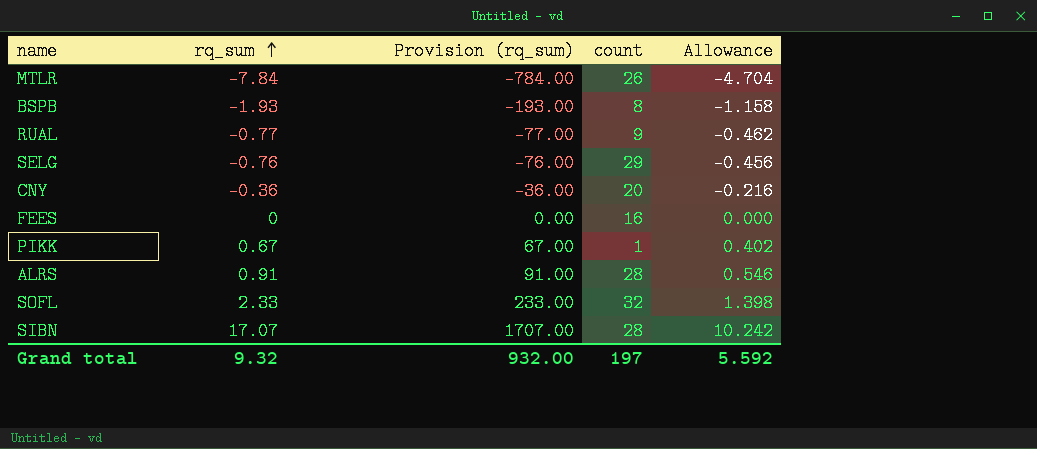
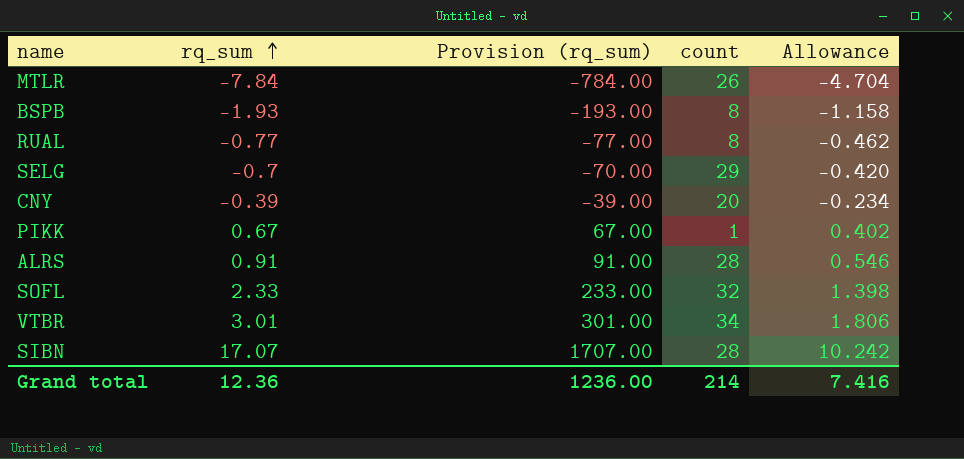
row FEES: 0 | 0.00 | 16 | 0.000 -> none
RUAL | count: 9 -> 8
SELG | rq_sum: -0.76 -> -0.7
SELG | Provision (rq_sum): -76.00 -> -70.00
SELG | Allowance: -0.456 -> -0.420
CNY | rq_sum: -0.36 -> -0.39
CNY | Provision (rq_sum): -36.00 -> -39.00
CNY | Allowance: -0.216 -> -0.234
row VTBR: none -> 3.01 | 301.00 | 34 | 1.806
Grand total | rq_sum: 9.32 -> 12.36
Grand total | Provision (rq_sum): 932.00 -> 1236.00
Grand total | count: 197 -> 214
Grand total | Allowance: 5.592 -> 7.416

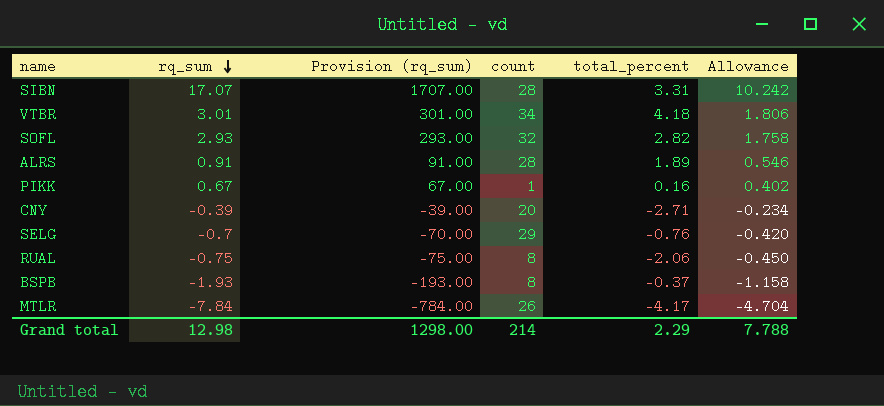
row order: rq_sum ascending -> rq_sum descending
column total_percent | position: none -> 5
SOFL | rq_sum: 2.33 -> 2.93
SOFL | Provision (rq_sum): 233.00 -> 293.00
SOFL | Allowance: 1.398 -> 1.758
RUAL | rq_sum: -0.77 -> -0.75
RUAL | Provision (rq_sum): -77.00 -> -75.00
RUAL | Allowance: -0.462 -> -0.450
Grand total | rq_sum: 12.36 -> 12.98
Grand total | Provision (rq_sum): 1236.00 -> 1298.00
Grand total | Allowance: 7.416 -> 7.788

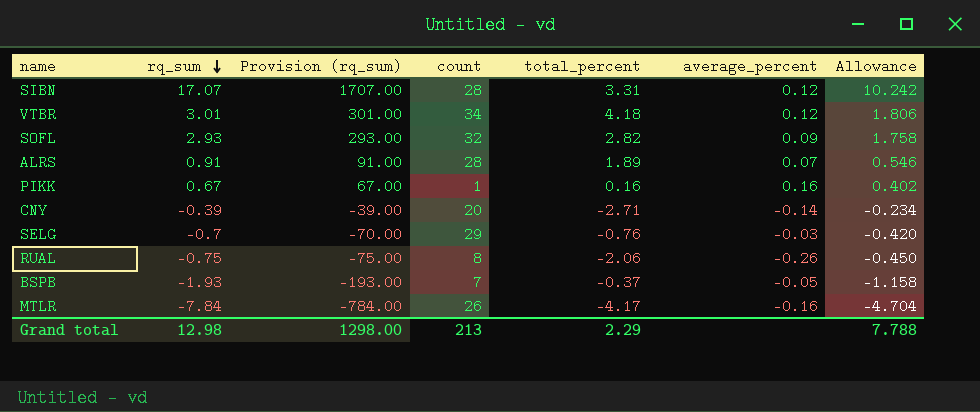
column average_percent | formula: none -> [total_percent] / [count]
BSPB | count: 8 -> 7
Grand total | count: 214 -> 213

